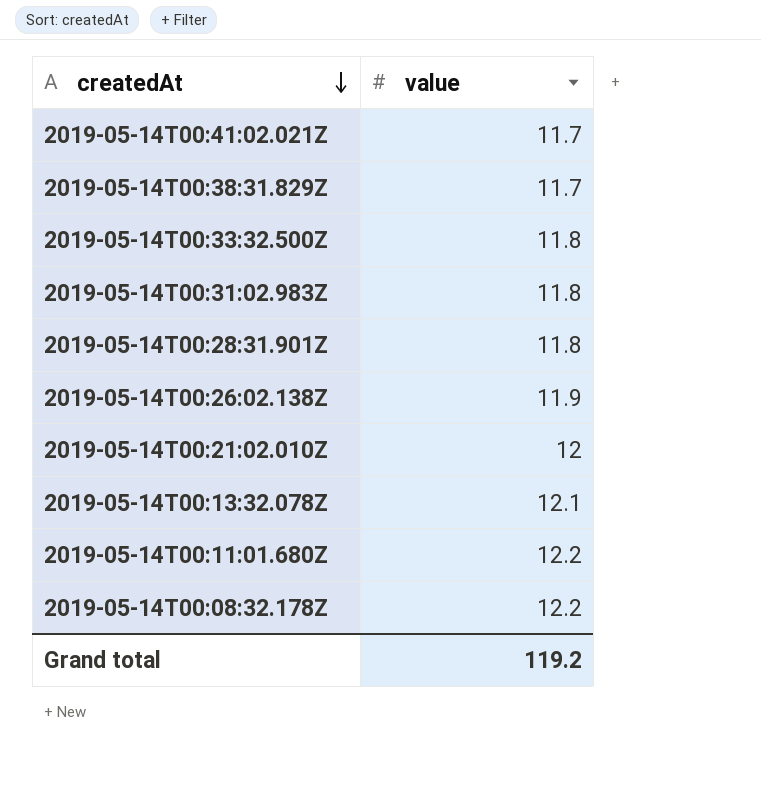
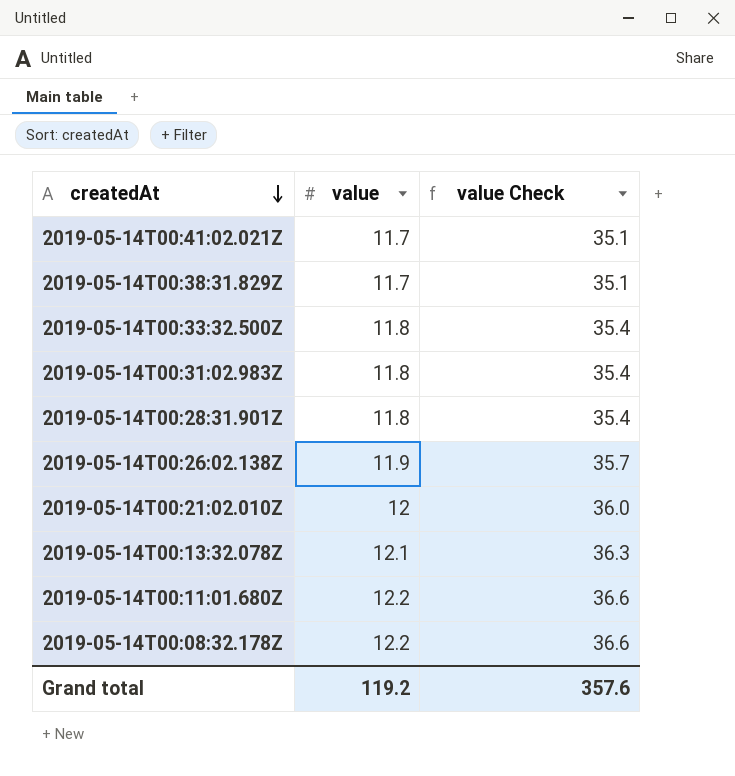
column value Check | formula: none -> [value] * 3

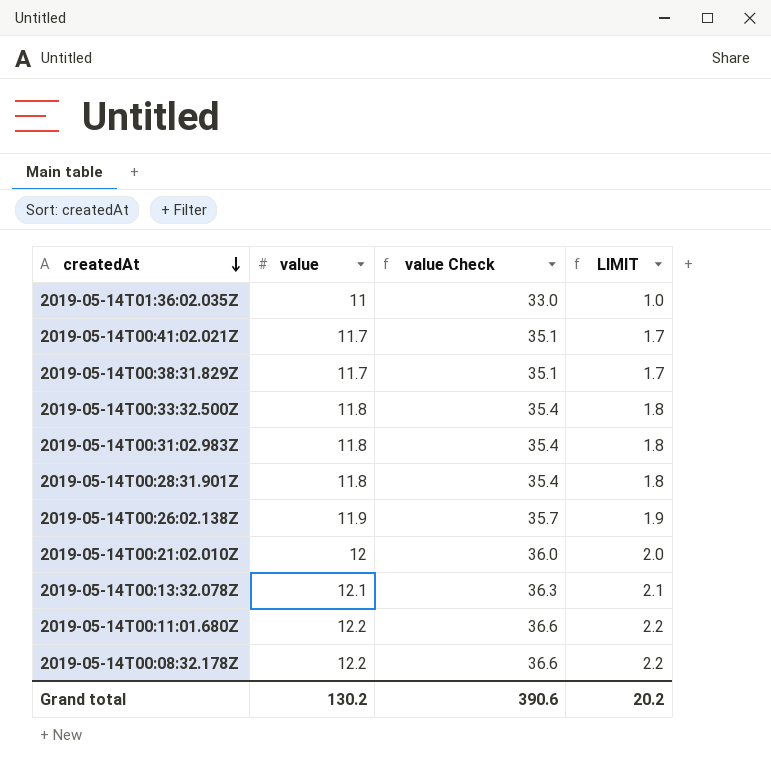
column LIMIT | formula: none -> [value] - 10
row 2019-05-14T01:36:02.035Z: none -> 11 | 33.0 | 1.0
Grand total | value: 119.2 -> 130.2
Grand total | value Check: 357.6 -> 390.6

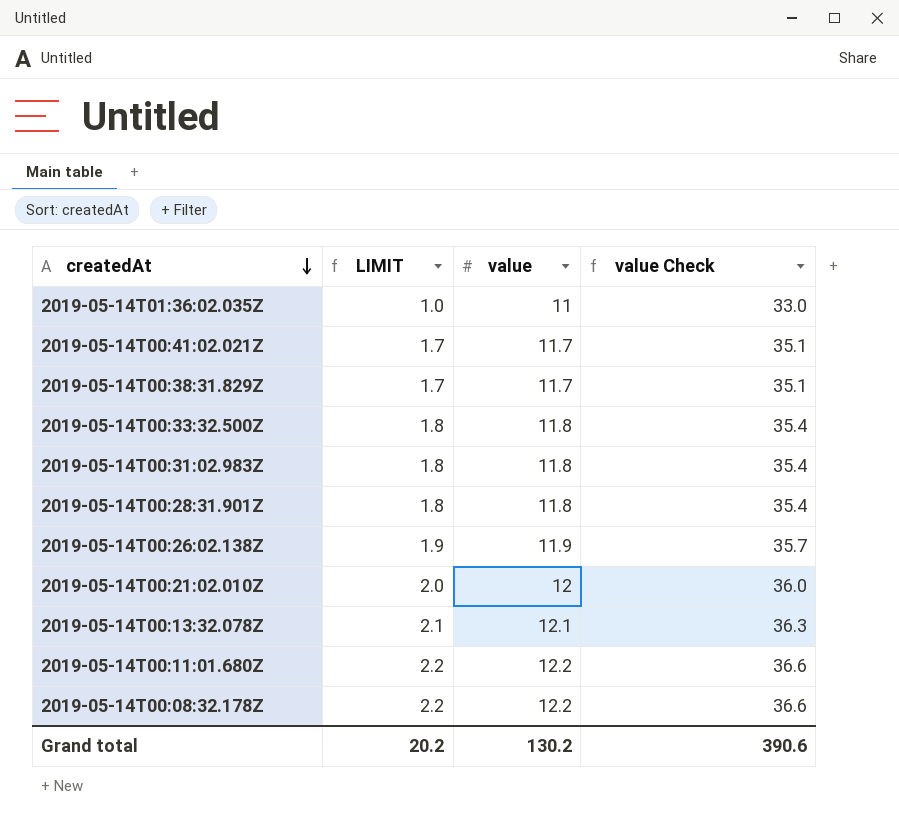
column LIMIT | position: 4 -> 2

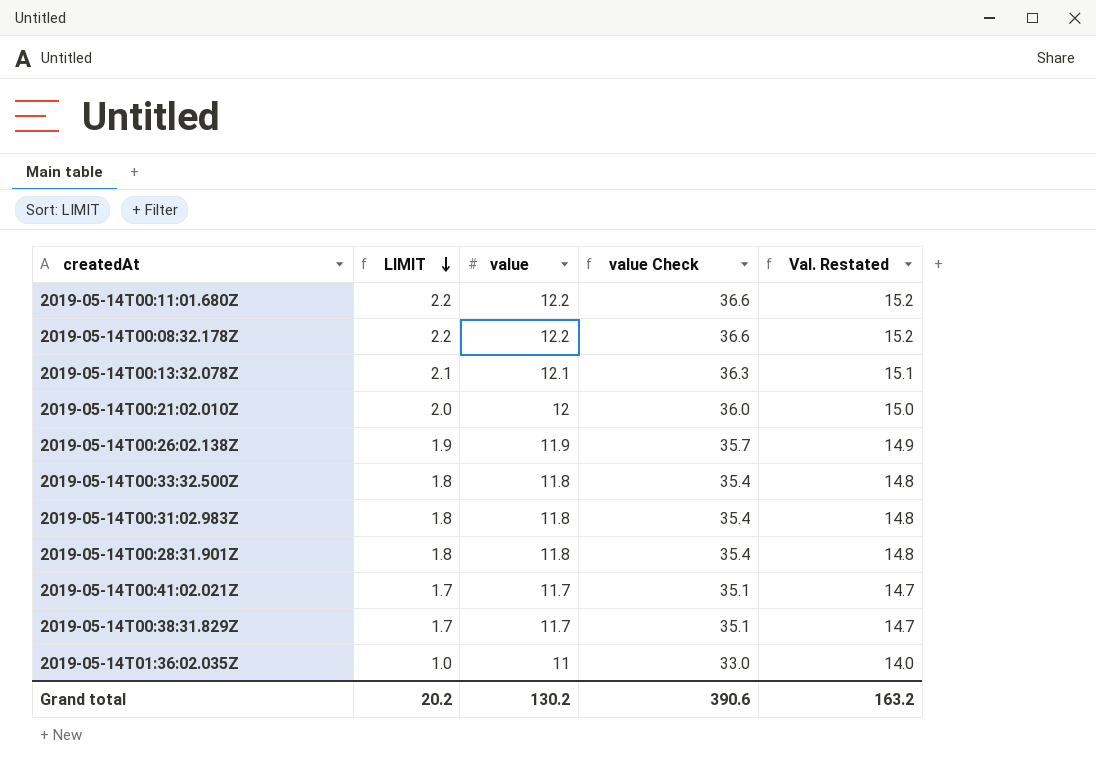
row order: createdAt descending -> LIMIT descending
column Val. Restated | formula: none -> [value] + 3

